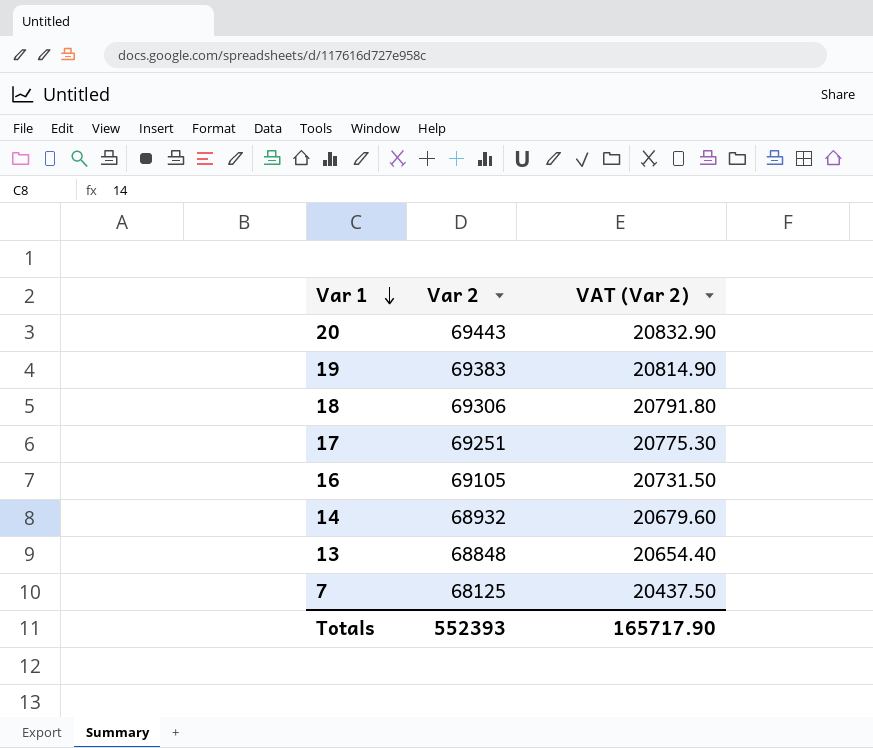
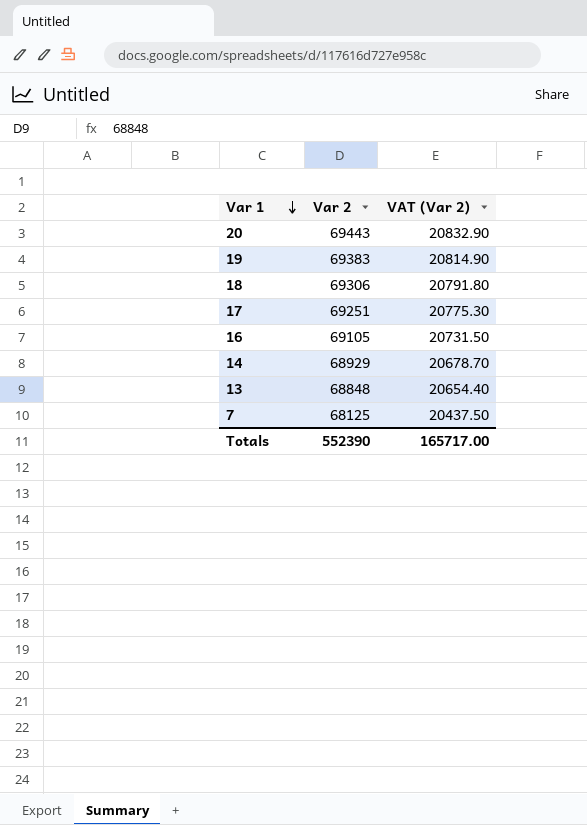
14 | Var 2: 68932 -> 68929
14 | VAT (Var 2): 20679.60 -> 20678.70
Totals | Var 2: 552393 -> 552390
Totals | VAT (Var 2): 165717.90 -> 165717.00

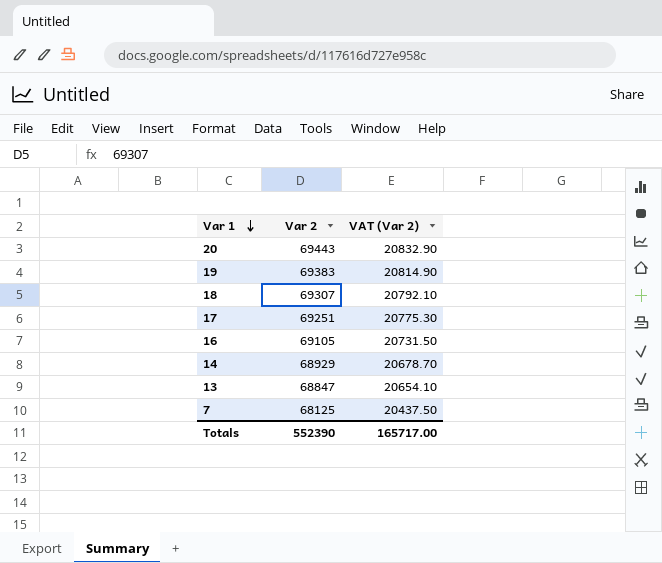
18 | Var 2: 69306 -> 69307
18 | VAT (Var 2): 20791.80 -> 20792.10
13 | Var 2: 68848 -> 68847
13 | VAT (Var 2): 20654.40 -> 20654.10

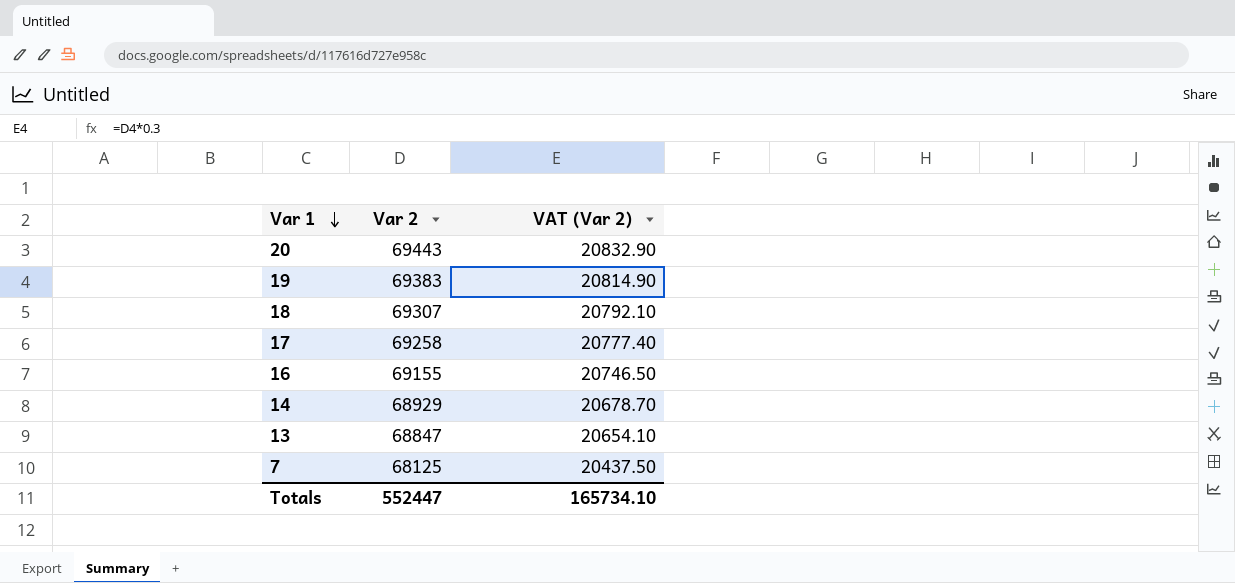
17 | Var 2: 69251 -> 69258
17 | VAT (Var 2): 20775.30 -> 20777.40
16 | Var 2: 69105 -> 69155
16 | VAT (Var 2): 20731.50 -> 20746.50
Totals | Var 2: 552390 -> 552447
Totals | VAT (Var 2): 165717.00 -> 165734.10

